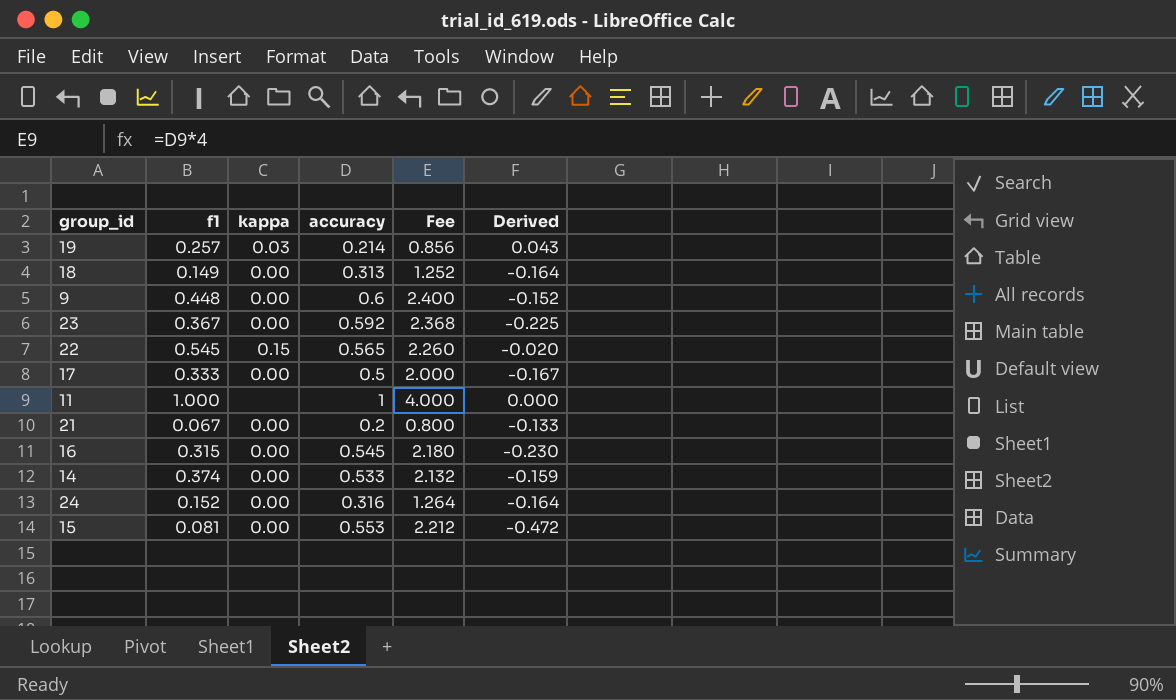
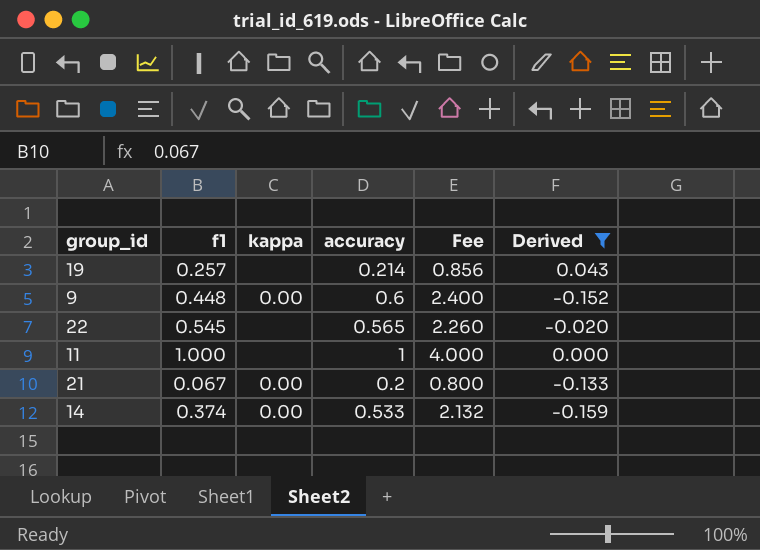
filter: none -> Derived >= -0.159
19 | kappa: 0.03 -> none
22 | kappa: 0.15 -> none

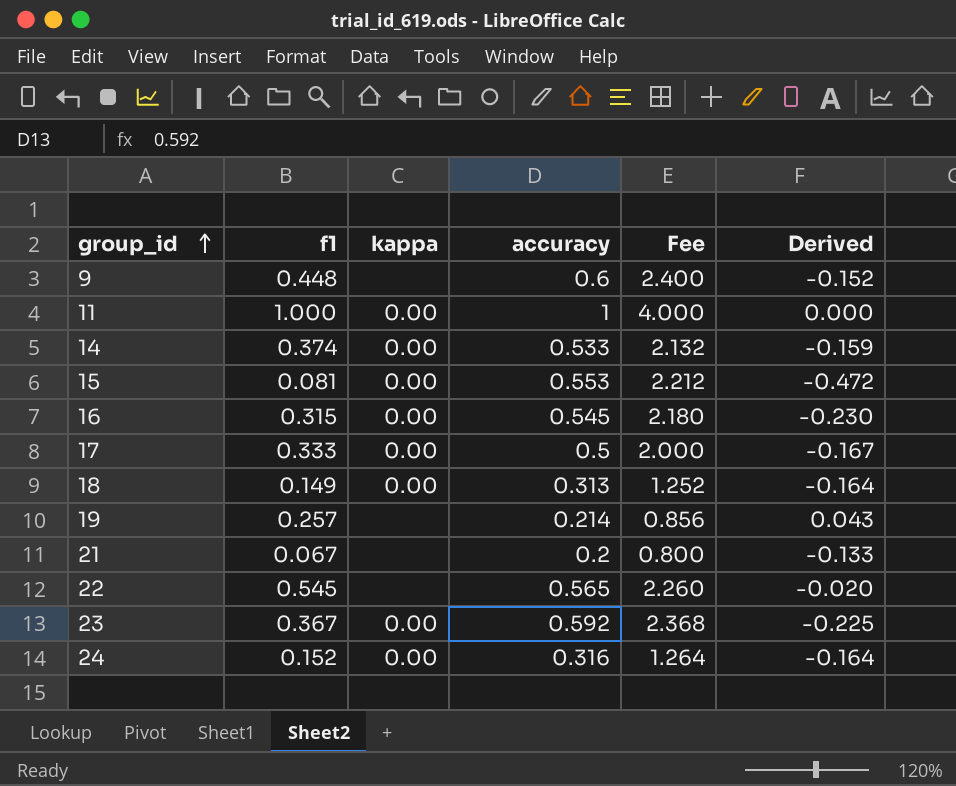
filter: Derived >= -0.159 -> none
row order: none -> group_id ascending
9 | kappa: 0.00 -> none
11 | kappa: none -> 0.00
21 | kappa: 0.00 -> none

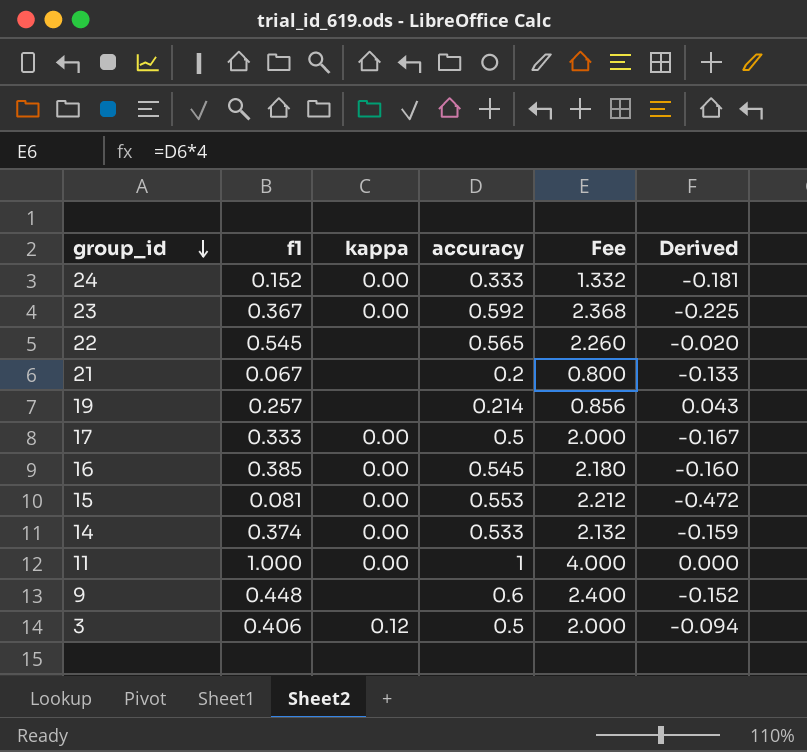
row order: group_id ascending -> group_id descending
row 18: 0.149 | 0.00 | 0.313 | 1.252 | -0.164 -> none
24 | accuracy: 0.316 -> 0.333
24 | Fee: 1.264 -> 1.332
24 | Derived: -0.164 -> -0.181
16 | f1: 0.315 -> 0.385
16 | Derived: -0.230 -> -0.160
row 3: none -> 0.406 | 0.12 | 0.5 | 2.000 | -0.094

